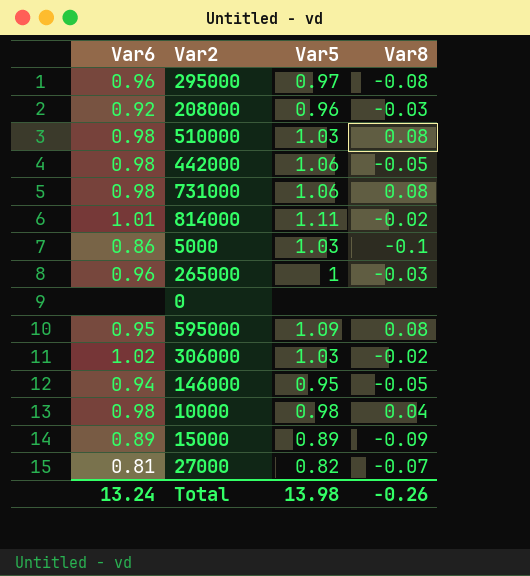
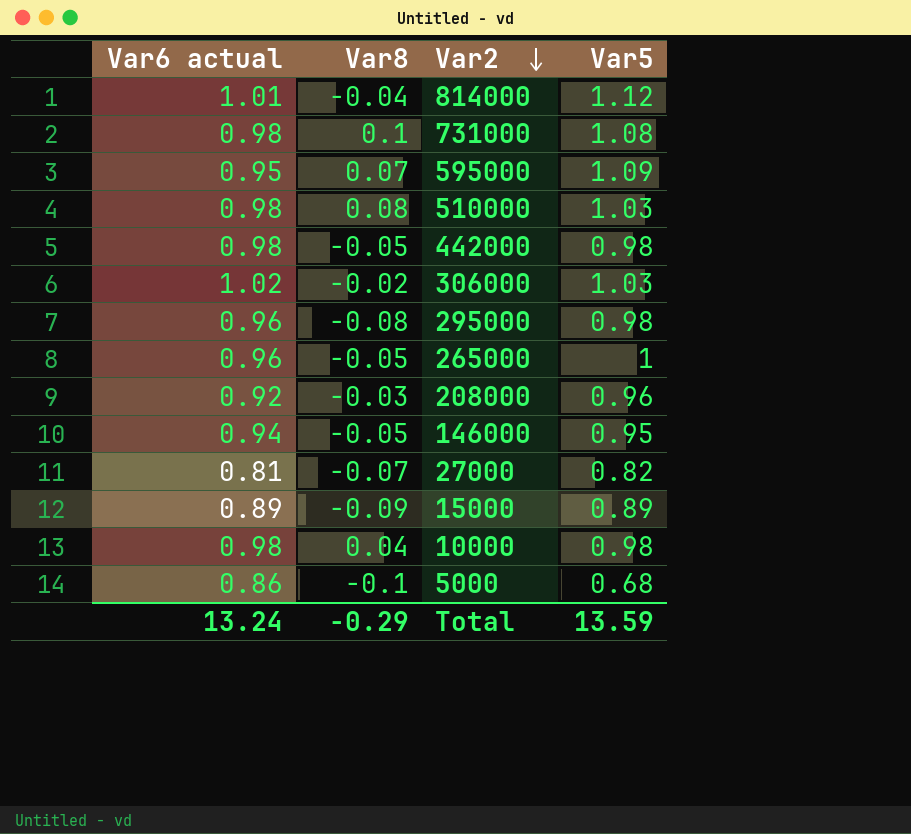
row order: none -> Var2 descending
column name: Var6 -> Var6 actual
column Var8 | position: 4 -> 2
row 0: none | none | none -> none
814000 | Var8: -0.02 -> -0.04
814000 | Var5: 1.11 -> 1.12
731000 | Var8: 0.08 -> 0.1
731000 | Var5: 1.06 -> 1.08
595000 | Var8: 0.08 -> 0.07
442000 | Var5: 1.06 -> 0.98
295000 | Var5: 0.97 -> 0.98
265000 | Var8: -0.03 -> -0.05
5000 | Var5: 1.03 -> 0.68
Total | Var8: -0.26 -> -0.29
Total | Var5: 13.98 -> 13.59

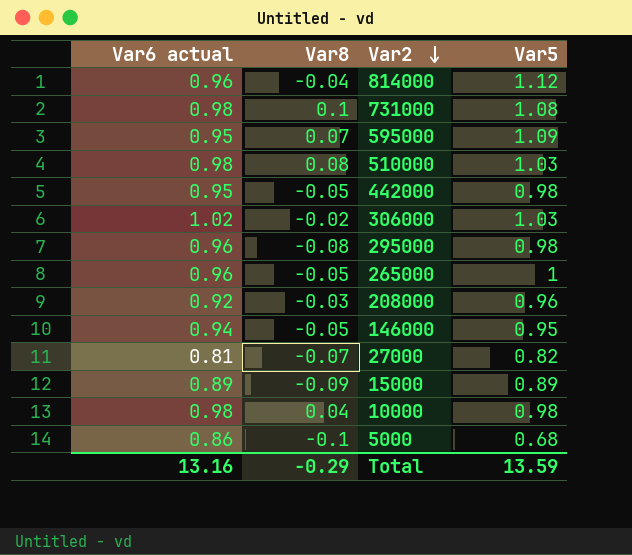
814000 | Var6 actual: 1.01 -> 0.96
442000 | Var6 actual: 0.98 -> 0.95
Total | Var6 actual: 13.24 -> 13.16

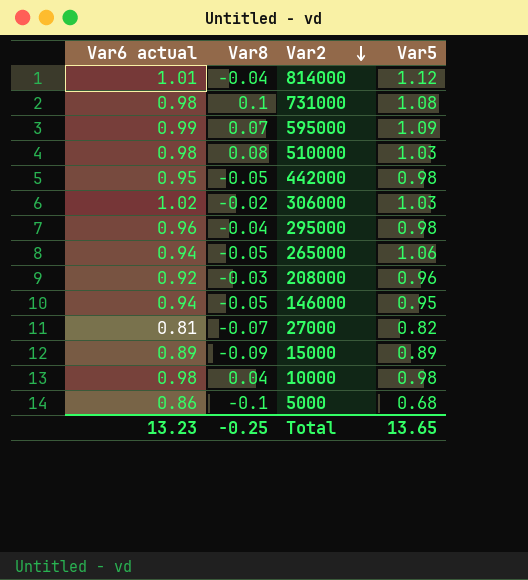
814000 | Var6 actual: 0.96 -> 1.01
595000 | Var6 actual: 0.95 -> 0.99
295000 | Var8: -0.08 -> -0.04
265000 | Var6 actual: 0.96 -> 0.94
265000 | Var5: 1 -> 1.06
Total | Var6 actual: 13.16 -> 13.23
Total | Var8: -0.29 -> -0.25
Total | Var5: 13.59 -> 13.65

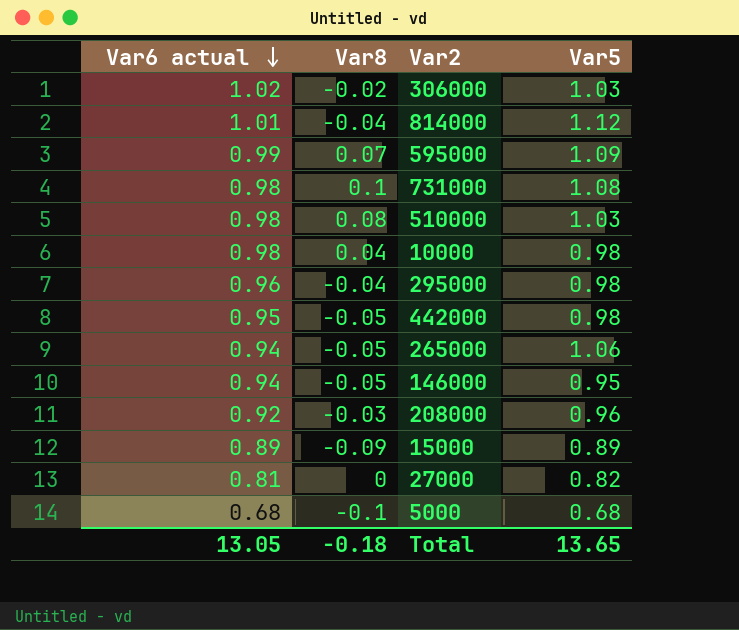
row order: Var2 descending -> Var6 actual descending
27000 | Var8: -0.07 -> 0
5000 | Var6 actual: 0.86 -> 0.68
Total | Var6 actual: 13.23 -> 13.05
Total | Var8: -0.25 -> -0.18

